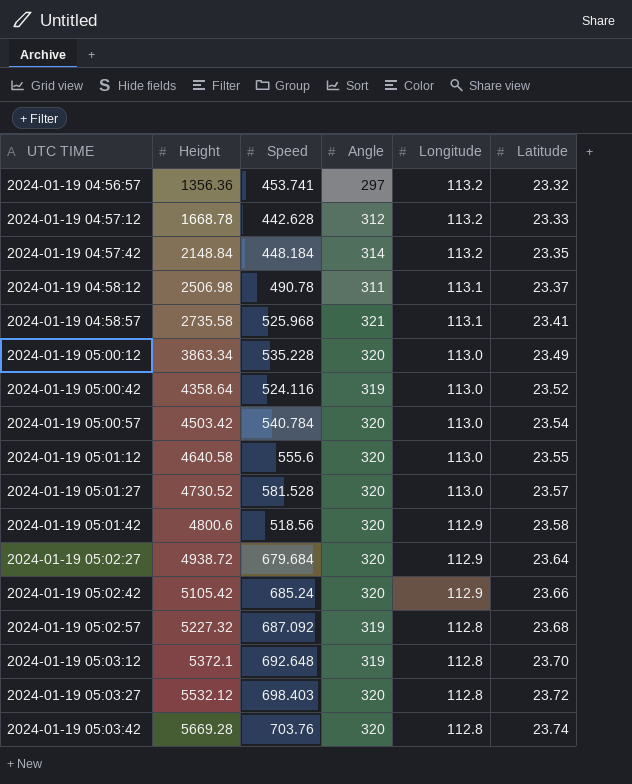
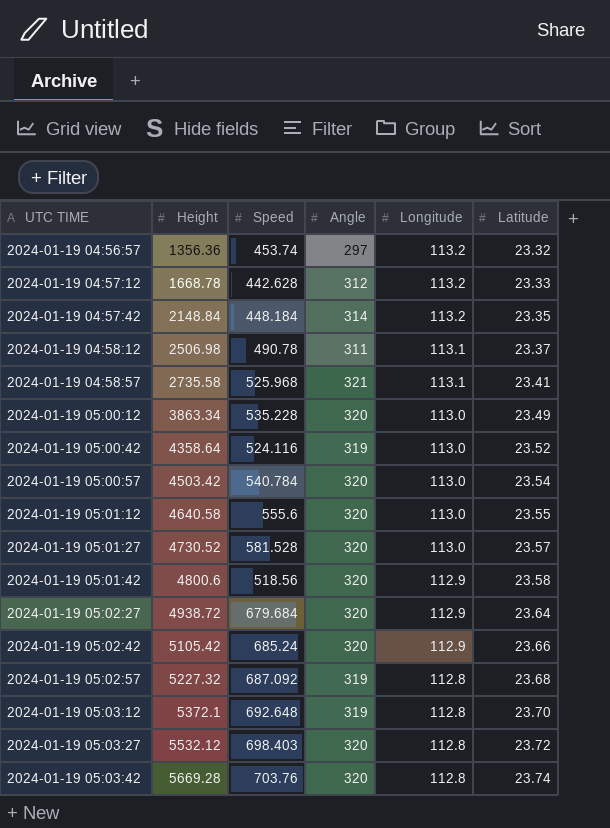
2024-01-19 04:56:57 | Speed: 453.741 -> 453.74

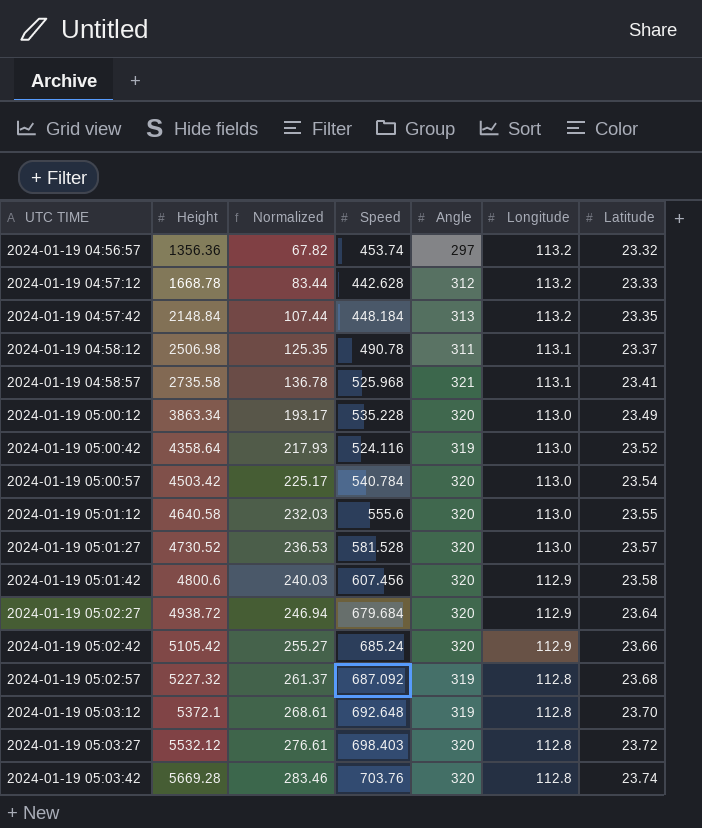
column Normalized | formula: none -> [Height] * 0.05
2024-01-19 04:57:42 | Angle: 314 -> 313
2024-01-19 05:01:42 | Speed: 518.56 -> 607.456

